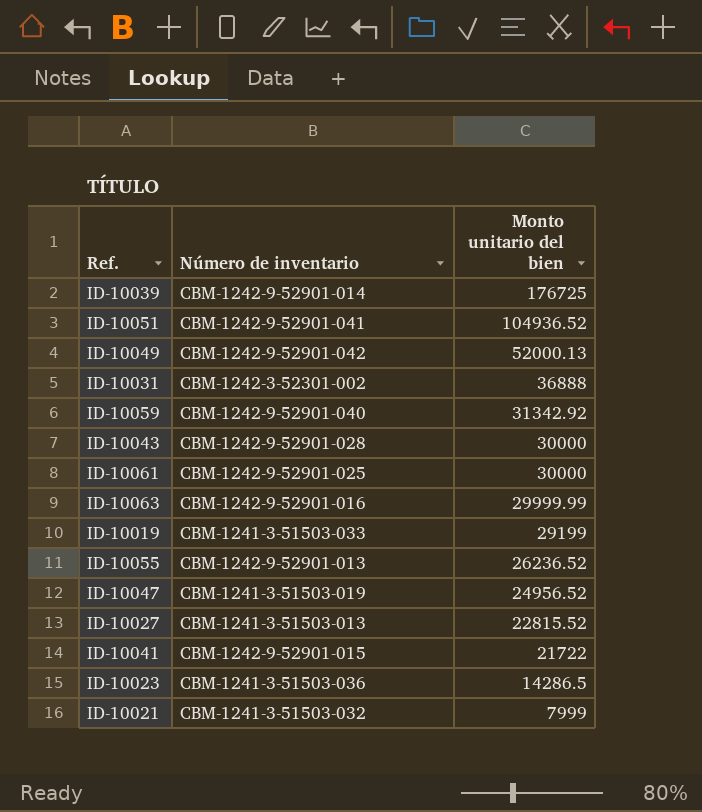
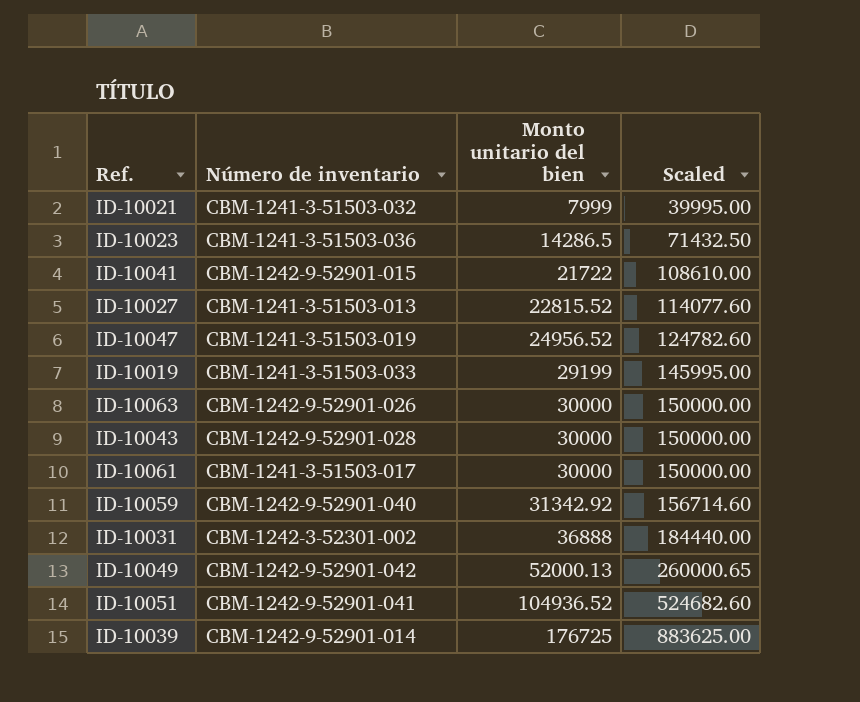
row order: Monto unitario del bien descending -> Monto unitario del bien ascending
column Scaled | formula: none -> [Monto unitario del bien] * 5
row ID-10055: CBM-1242-9-52901-013 | 26236.52 -> none
ID-10063 | Número de inventario: CBM-1242-9-52901-016 -> CBM-1242-9-52901-026
ID-10063 | Monto unitario del bien: 29999.99 -> 30000
ID-10061 | Número de inventario: CBM-1242-9-52901-025 -> CBM-1241-3-51503-017

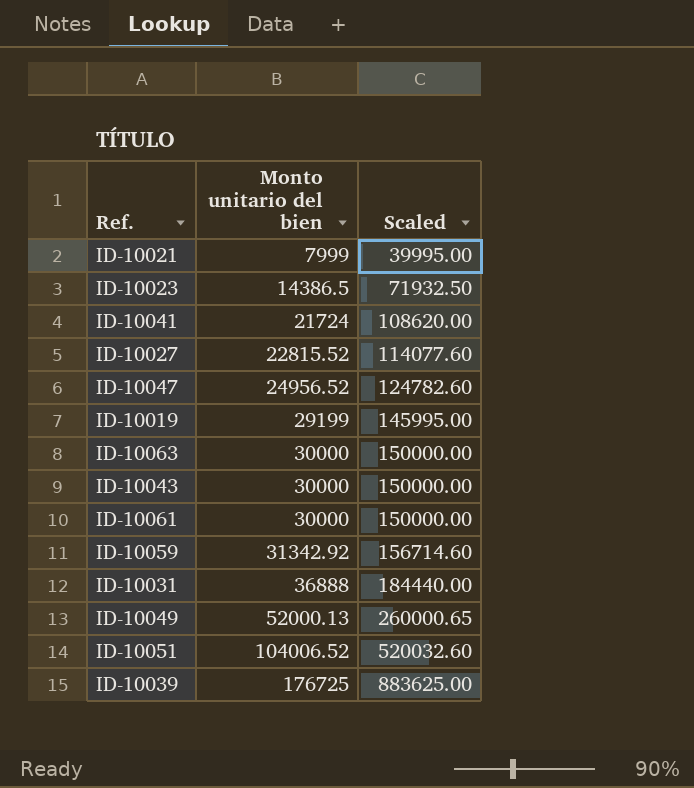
column Número de inventario | position: 2 -> none
ID-10023 | Monto unitario del bien: 14286.5 -> 14386.5
ID-10023 | Scaled: 71432.50 -> 71932.50
ID-10041 | Monto unitario del bien: 21722 -> 21724
ID-10041 | Scaled: 108610.00 -> 108620.00
ID-10051 | Monto unitario del bien: 104936.52 -> 104006.52
ID-10051 | Scaled: 524682.60 -> 520032.60

